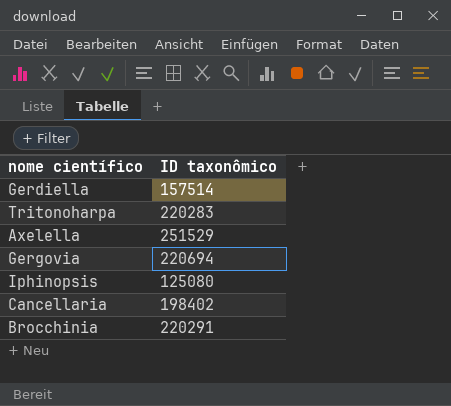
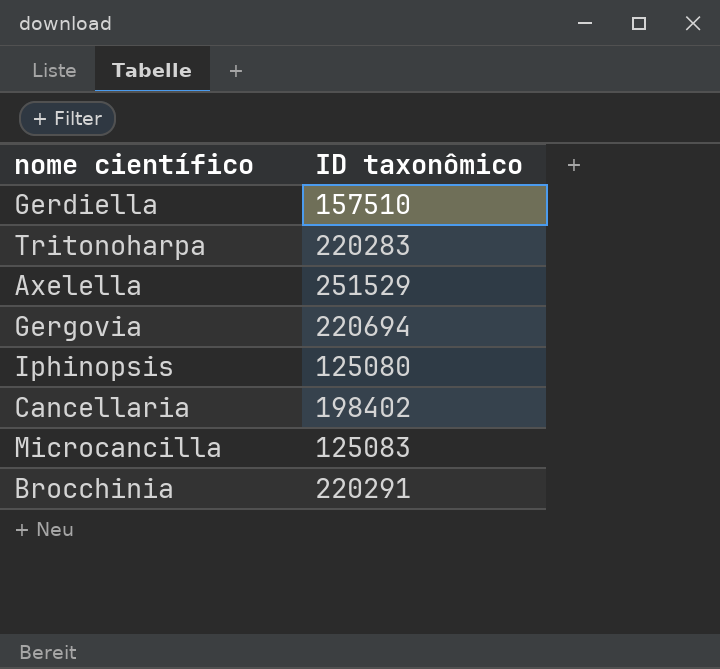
Gerdiella | ID taxonômico: 157514 -> 157510
row Microcancilla: none -> 125083

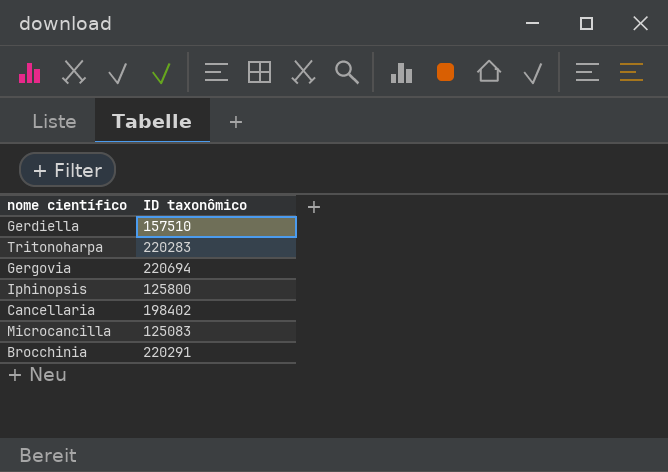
row Axelella: 251529 -> none
Iphinopsis | ID taxonômico: 125080 -> 125800

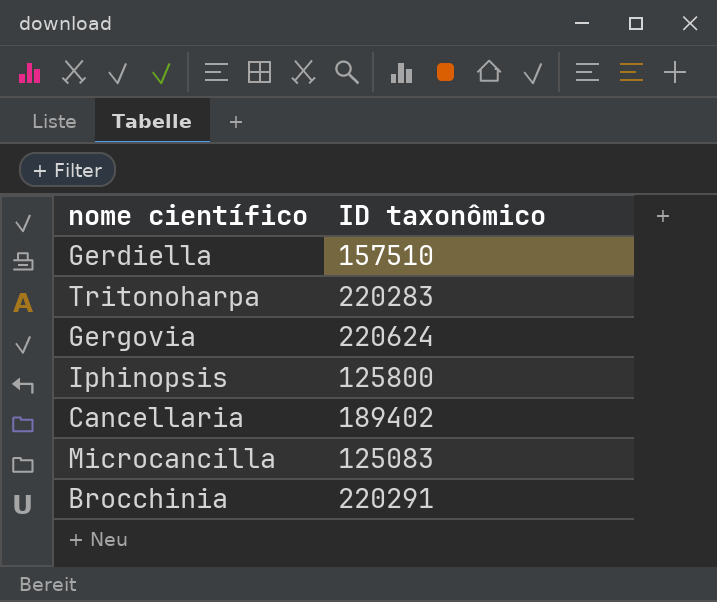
Gergovia | ID taxonômico: 220694 -> 220624
Cancellaria | ID taxonômico: 198402 -> 189402

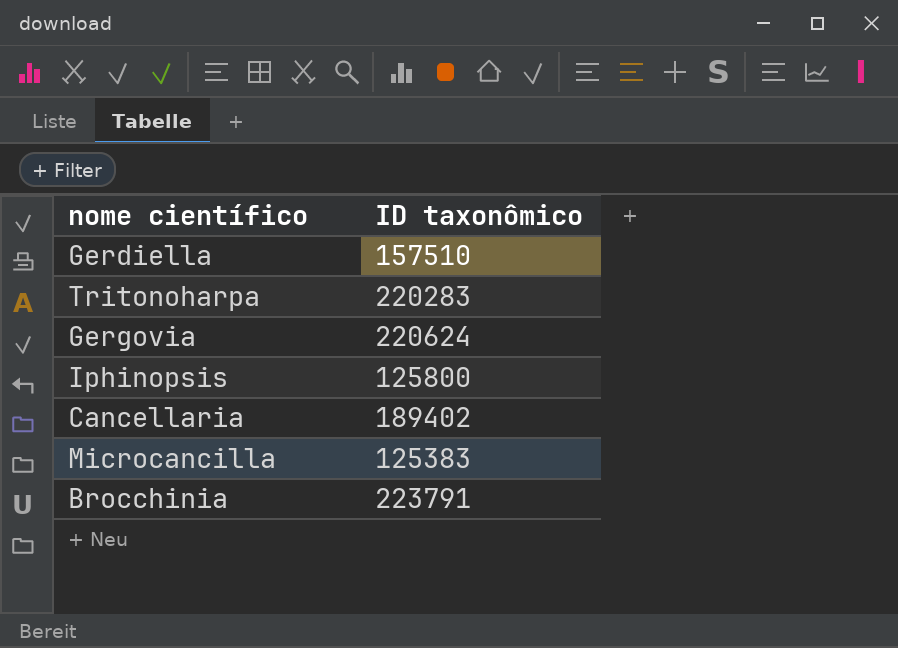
Microcancilla | ID taxonômico: 125083 -> 125383
Brocchinia | ID taxonômico: 220291 -> 223791

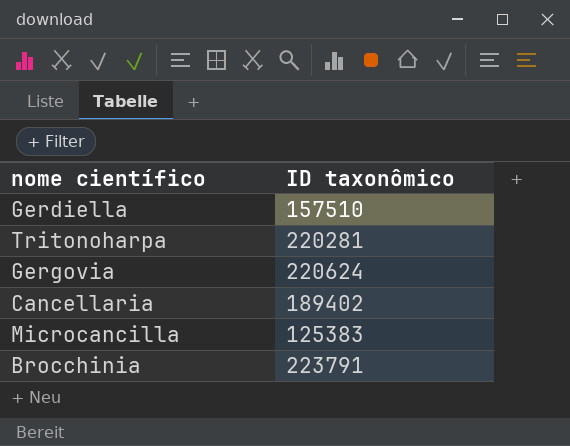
row Iphinopsis: 125800 -> none
Tritonoharpa | ID taxonômico: 220283 -> 220281

